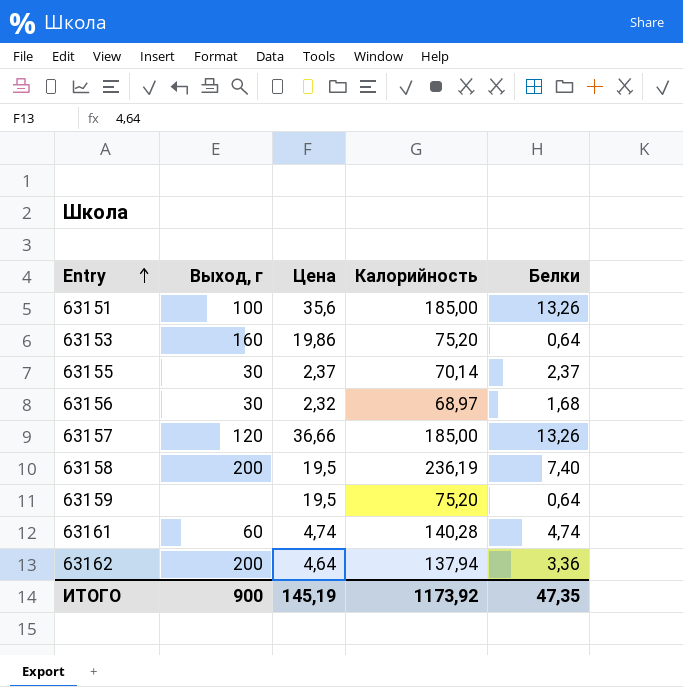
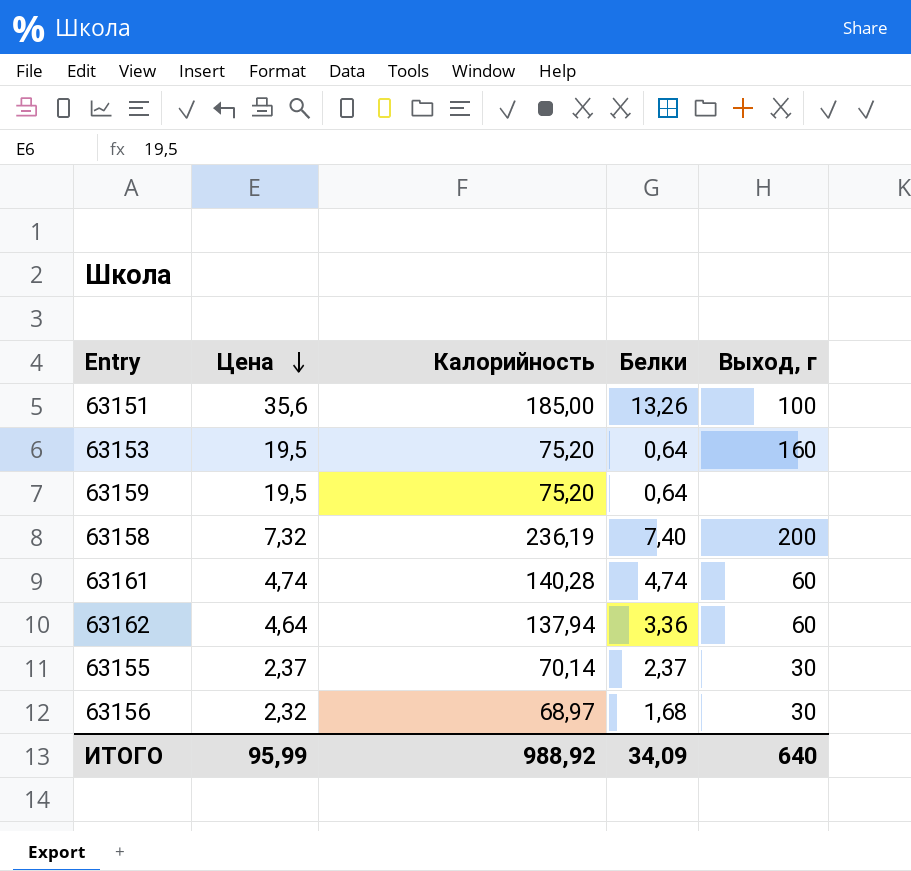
row order: Entry ascending -> Цена descending
column Выход, г | position: 2 -> 5
row 63157: 120 | 36,66 | 185,00 | 13,26 -> none
63153 | Цена: 19,86 -> 19,5
63158 | Цена: 19,5 -> 7,32
63162 | Выход, г: 200 -> 60
ИТОГО | Цена: 145,19 -> 95,99
ИТОГО | Калорийность: 1173,92 -> 988,92
ИТОГО | Белки: 47,35 -> 34,09
ИТОГО | Выход, г: 900 -> 640

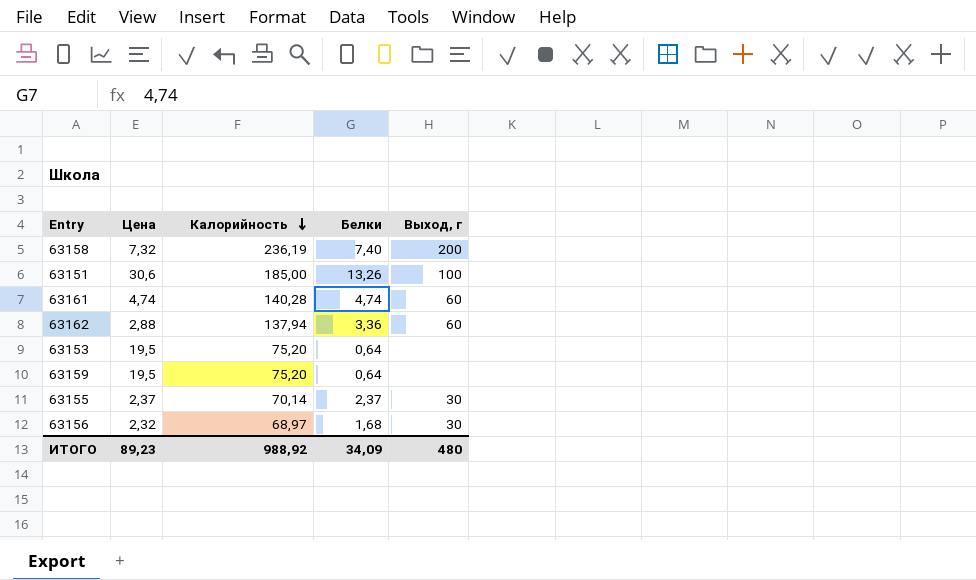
row order: Цена descending -> Калорийность descending
63151 | Цена: 35,6 -> 30,6
63162 | Цена: 4,64 -> 2,88
63153 | Выход, г: 160 -> none
ИТОГО | Цена: 95,99 -> 89,23
ИТОГО | Выход, г: 640 -> 480

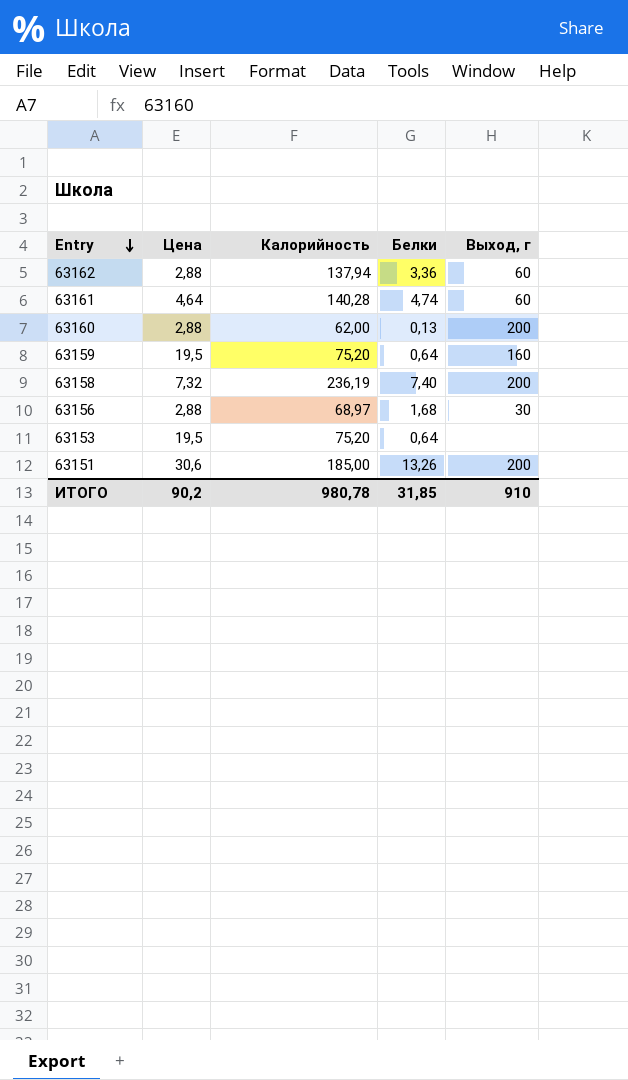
row order: Калорийность descending -> Entry descending
row 63155: 2,37 | 70,14 | 2,37 | 30 -> none
63161 | Цена: 4,74 -> 4,64
row 63160: none -> 2,88 | 62,00 | 0,13 | 200
63159 | Выход, г: none -> 160
63156 | Цена: 2,32 -> 2,88
63151 | Выход, г: 100 -> 200
ИТОГО | Цена: 89,23 -> 90,2
ИТОГО | Калорийность: 988,92 -> 980,78
ИТОГО | Белки: 34,09 -> 31,85
ИТОГО | Выход, г: 480 -> 910

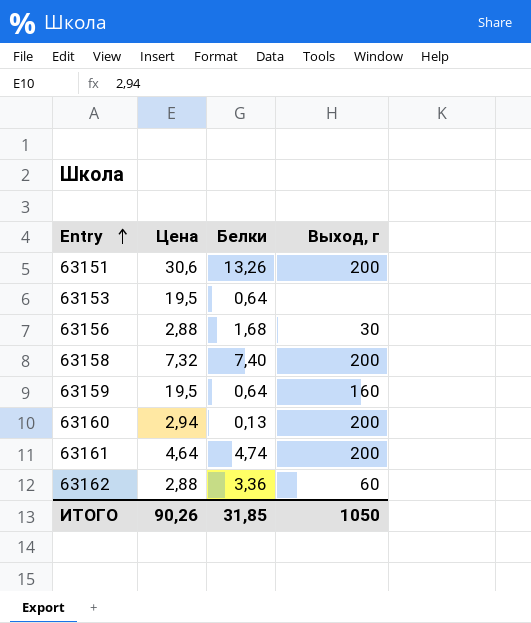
row order: Entry descending -> Entry ascending
column Калорийность | position: 3 -> none
63160 | Цена: 2,88 -> 2,94
63161 | Выход, г: 60 -> 200
ИТОГО | Цена: 90,2 -> 90,26
ИТОГО | Выход, г: 910 -> 1050

